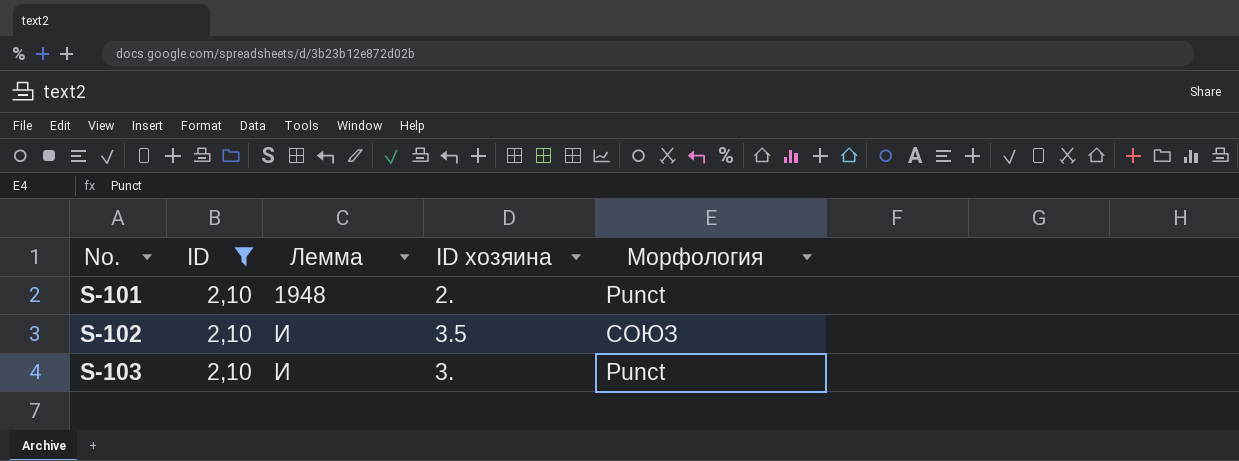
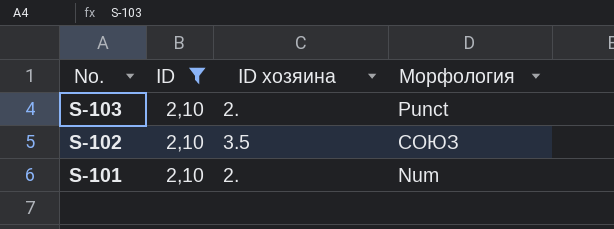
row order: No. ascending -> No. descending
column Лемма | position: 3 -> none
S-103 | ID хозяина: 3. -> 2.
S-101 | Морфология: Punct -> Num

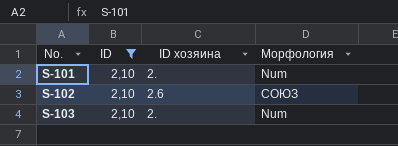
row order: No. descending -> No. ascending
S-102 | ID хозяина: 3.5 -> 2.6
S-103 | Морфология: Punct -> Num

